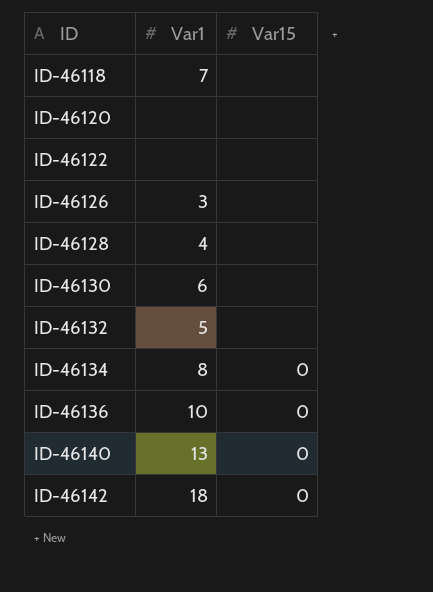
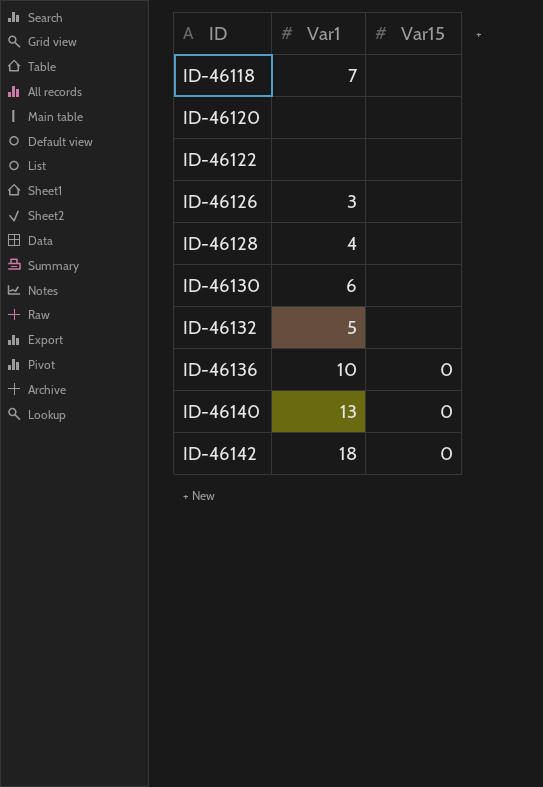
row ID-46134: 8 | 0 -> none

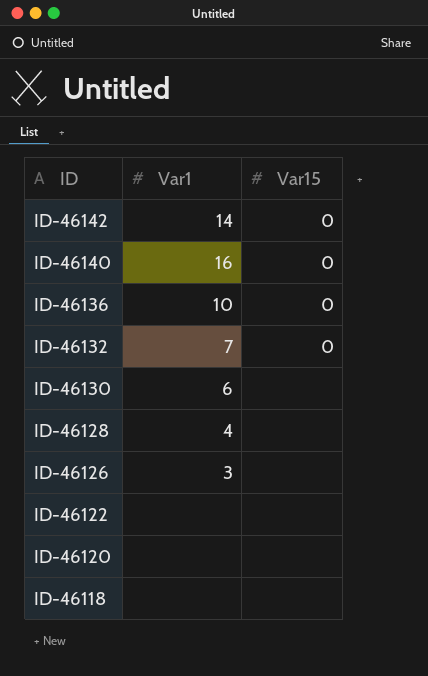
row order: ID ascending -> ID descending
ID-46142 | Var1: 18 -> 14
ID-46140 | Var1: 13 -> 16
ID-46132 | Var1: 5 -> 7
ID-46132 | Var15: none -> 0
ID-46118 | Var1: 7 -> none

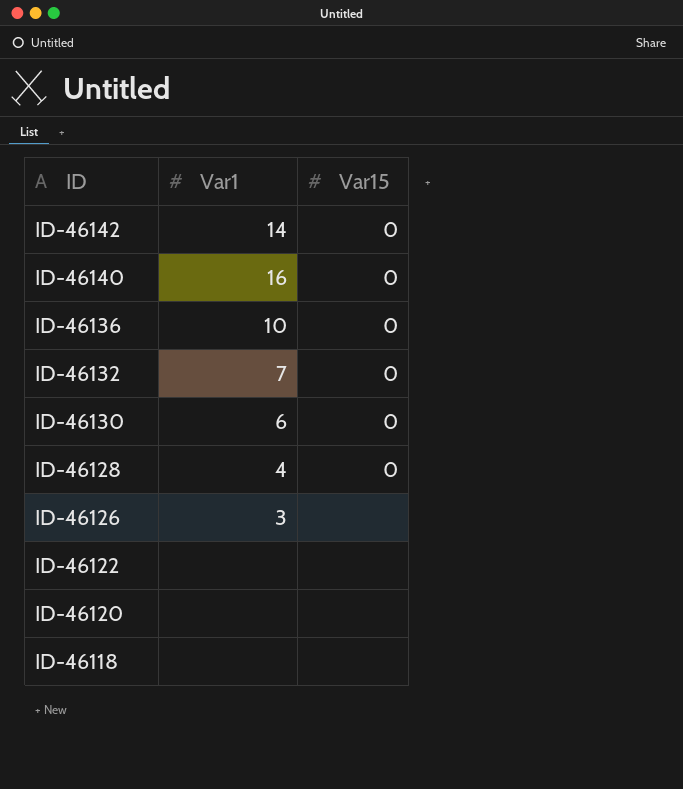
ID-46130 | Var15: none -> 0
ID-46128 | Var15: none -> 0

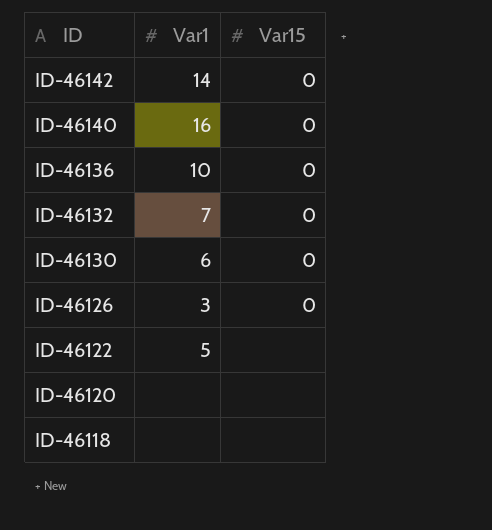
row ID-46128: 4 | 0 -> none
ID-46126 | Var15: none -> 0
ID-46122 | Var1: none -> 5

